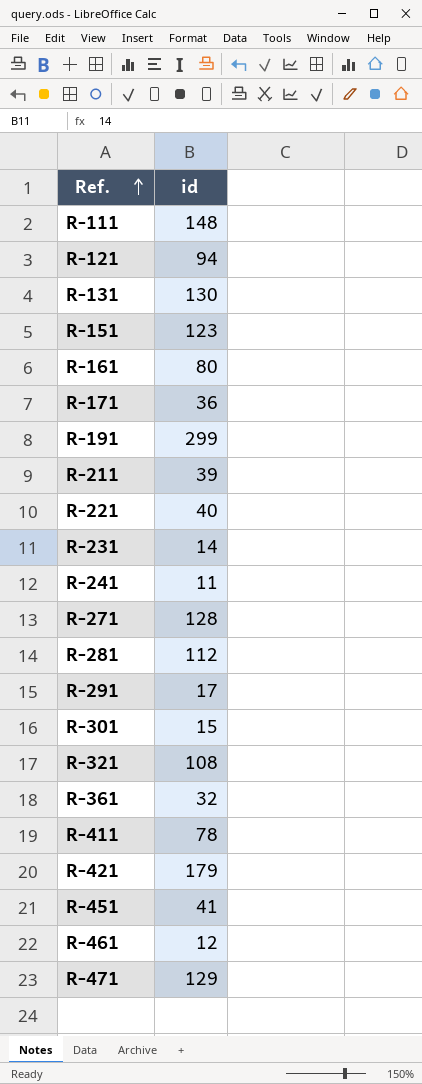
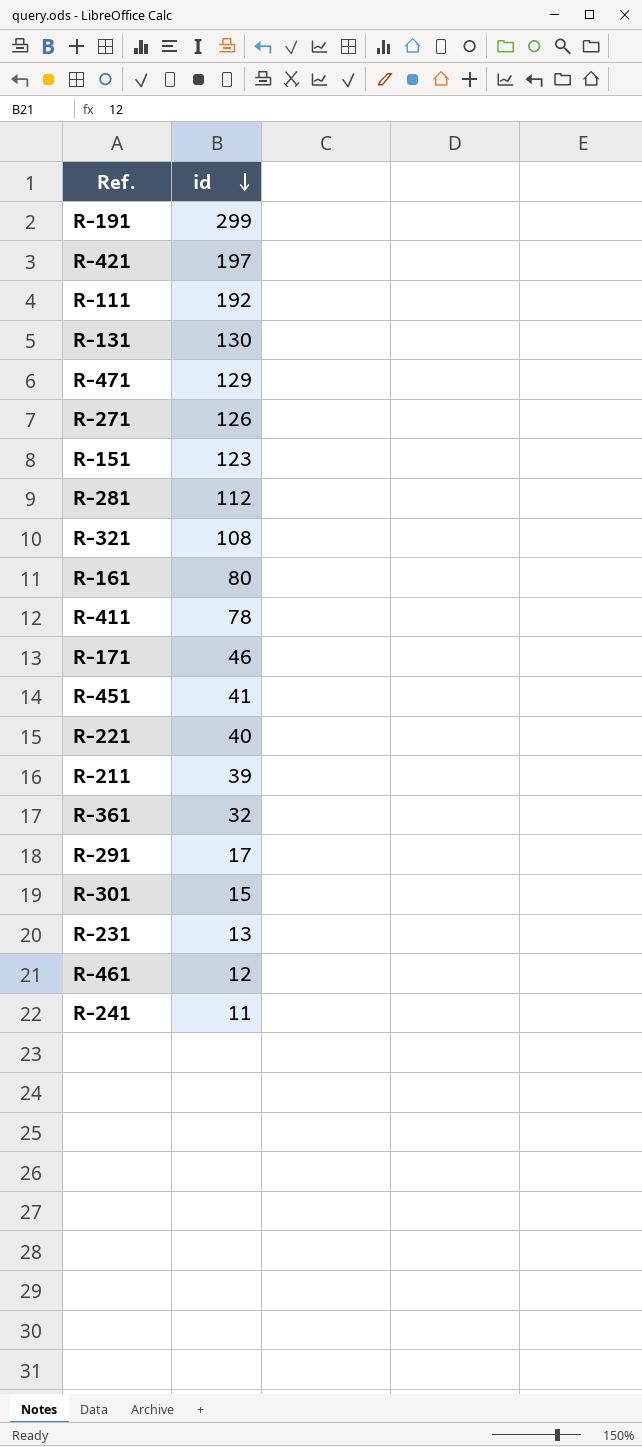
row order: Ref. ascending -> id descending
row R-121: 94 -> none
R-421 | id: 179 -> 197
R-111 | id: 148 -> 192
R-271 | id: 128 -> 126
R-171 | id: 36 -> 46
R-231 | id: 14 -> 13

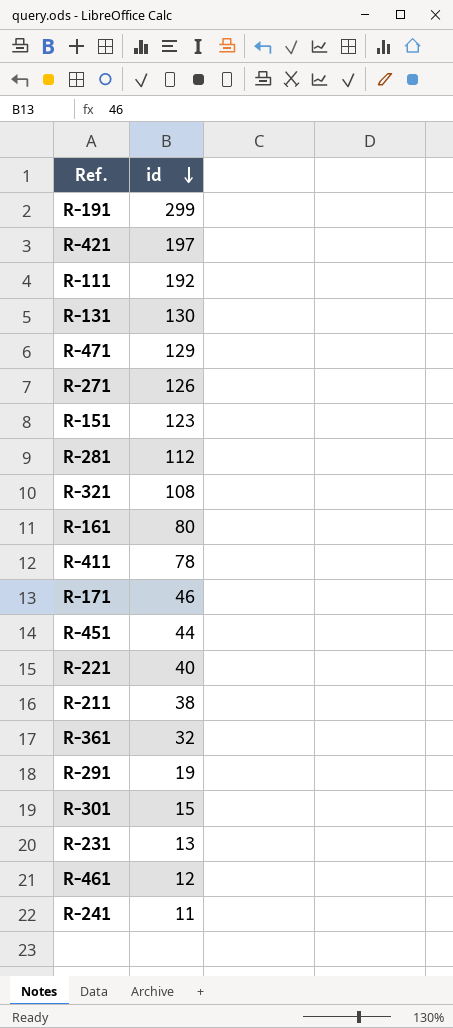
R-451 | id: 41 -> 44
R-211 | id: 39 -> 38
R-291 | id: 17 -> 19

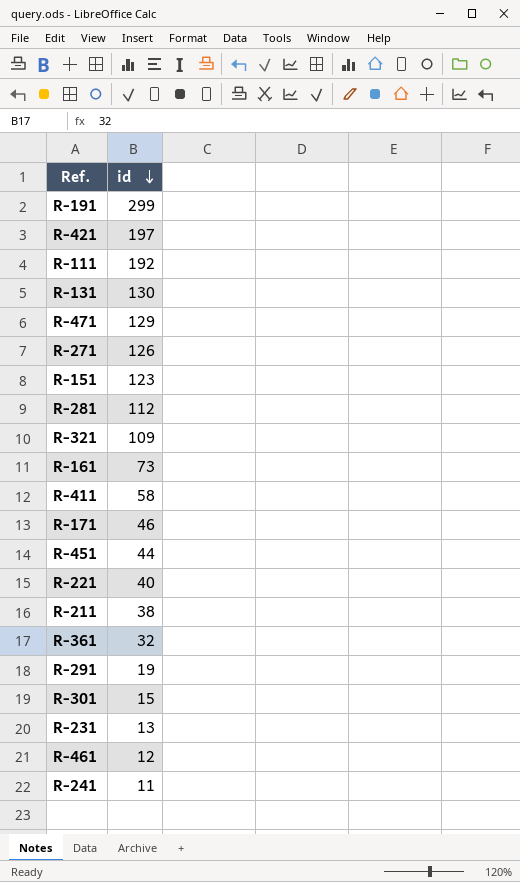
R-321 | id: 108 -> 109
R-161 | id: 80 -> 73
R-411 | id: 78 -> 58

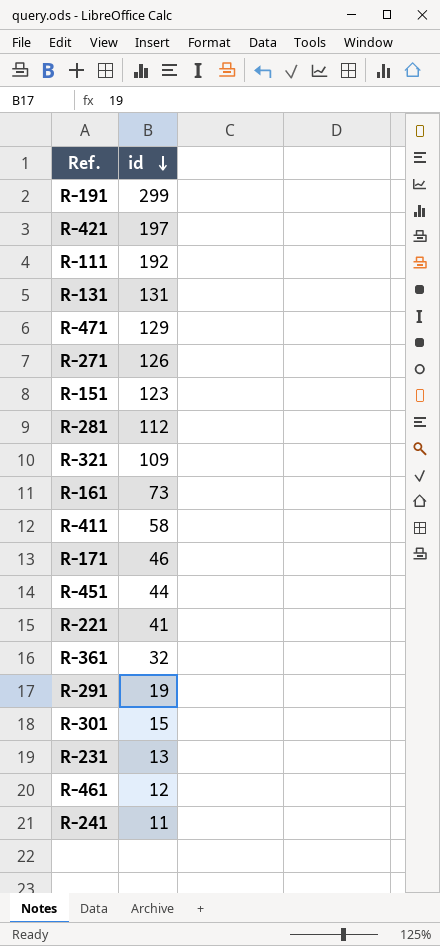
row R-211: 38 -> none
R-131 | id: 130 -> 131
R-221 | id: 40 -> 41

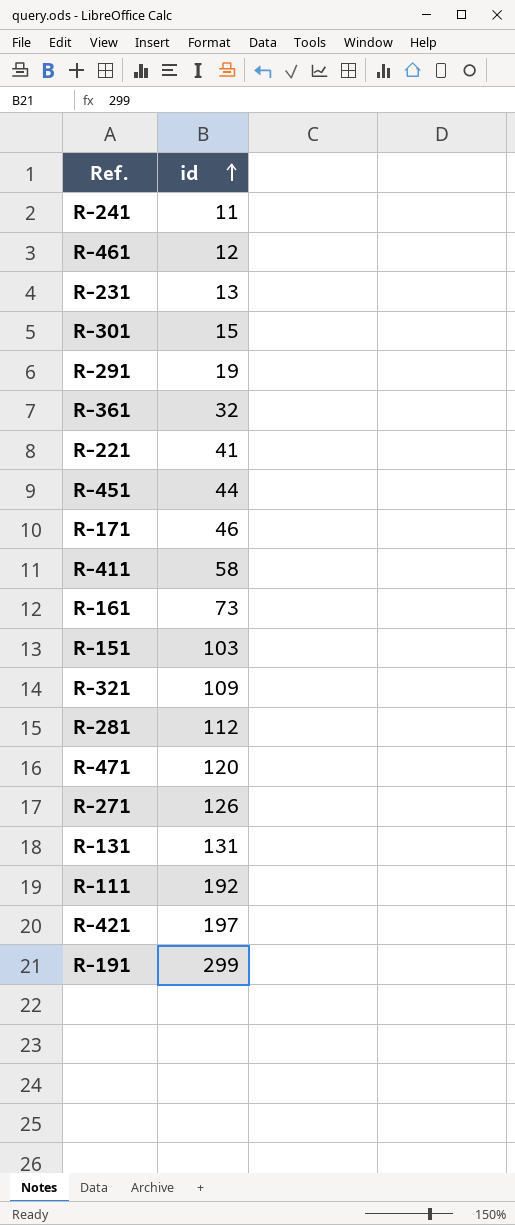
row order: id descending -> id ascending
R-151 | id: 123 -> 103
R-471 | id: 129 -> 120

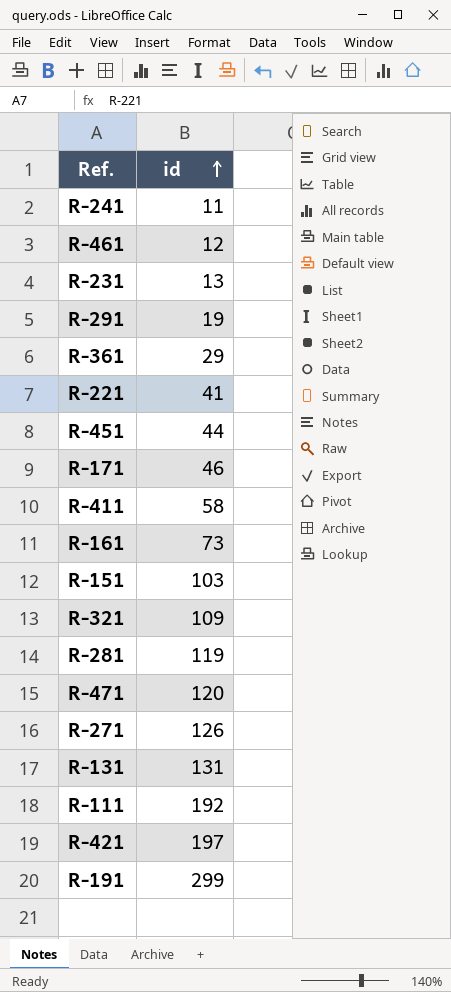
row R-301: 15 -> none
R-361 | id: 32 -> 29
R-281 | id: 112 -> 119

